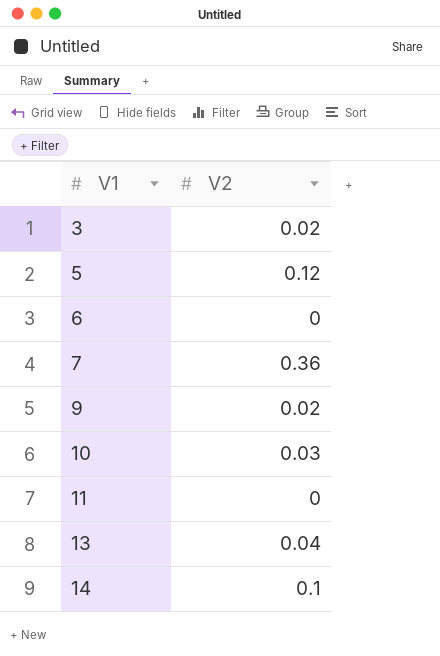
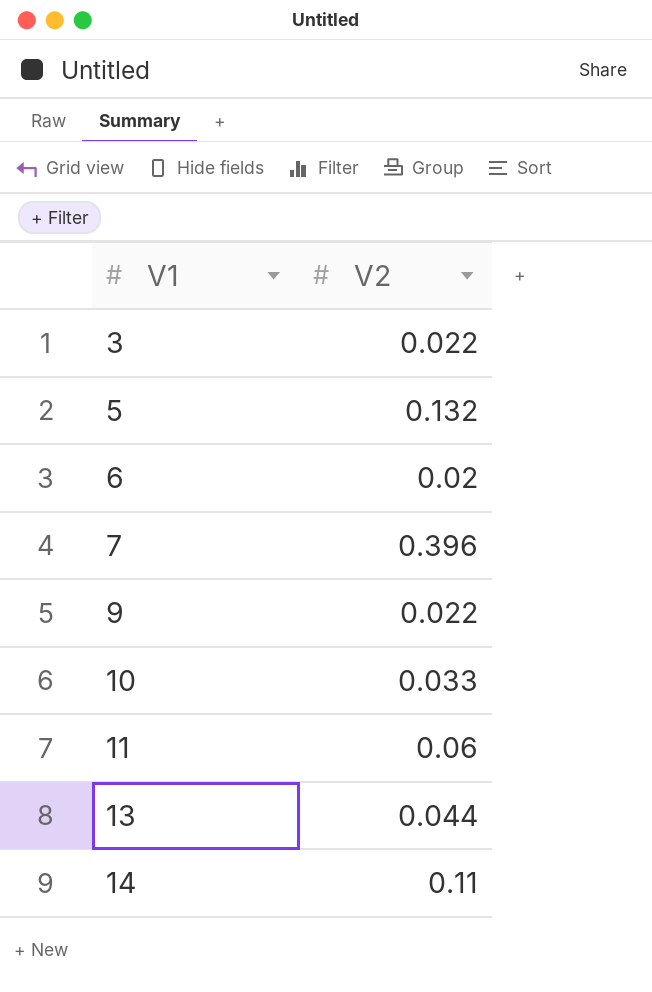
3 | V2: 0.02 -> 0.022
5 | V2: 0.12 -> 0.132
6 | V2: 0 -> 0.02
7 | V2: 0.36 -> 0.396
9 | V2: 0.02 -> 0.022
10 | V2: 0.03 -> 0.033
11 | V2: 0 -> 0.06
13 | V2: 0.04 -> 0.044
14 | V2: 0.1 -> 0.11

